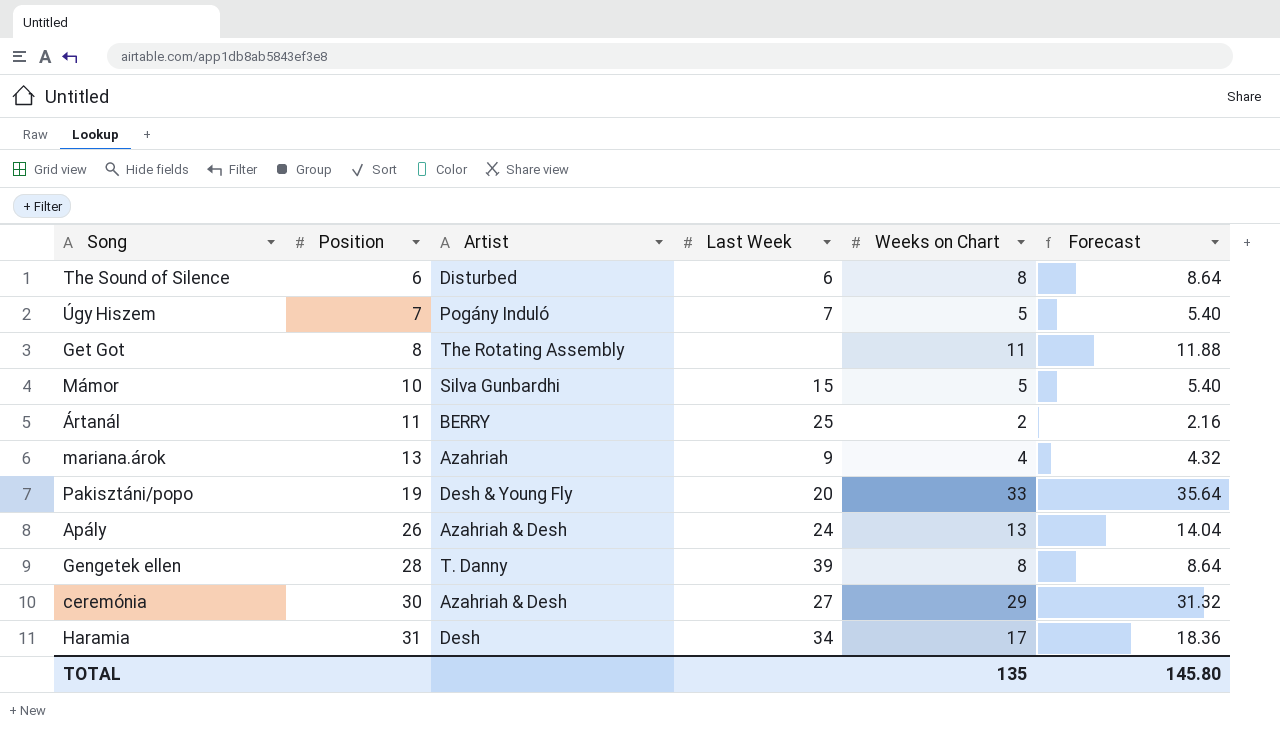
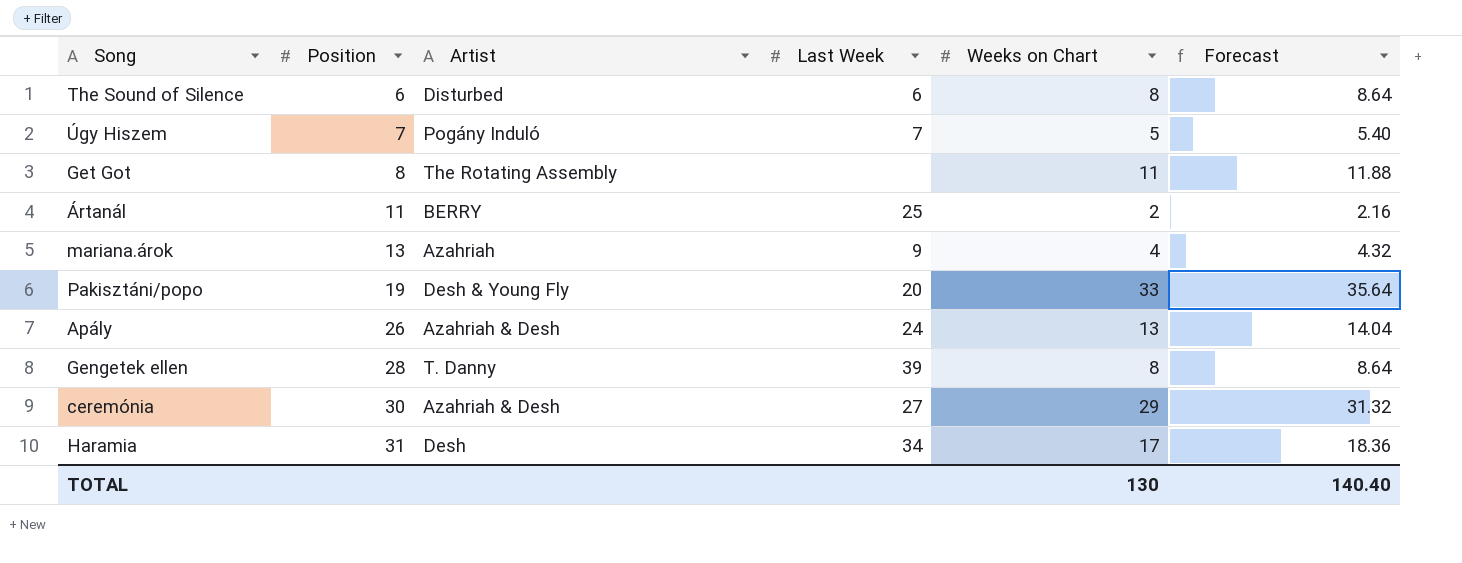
row Mámor: 10 | Silva Gunbardhi | 15 | 5 | 5.40 -> none
TOTAL | Weeks on Chart: 135 -> 130
TOTAL | Forecast: 145.80 -> 140.40

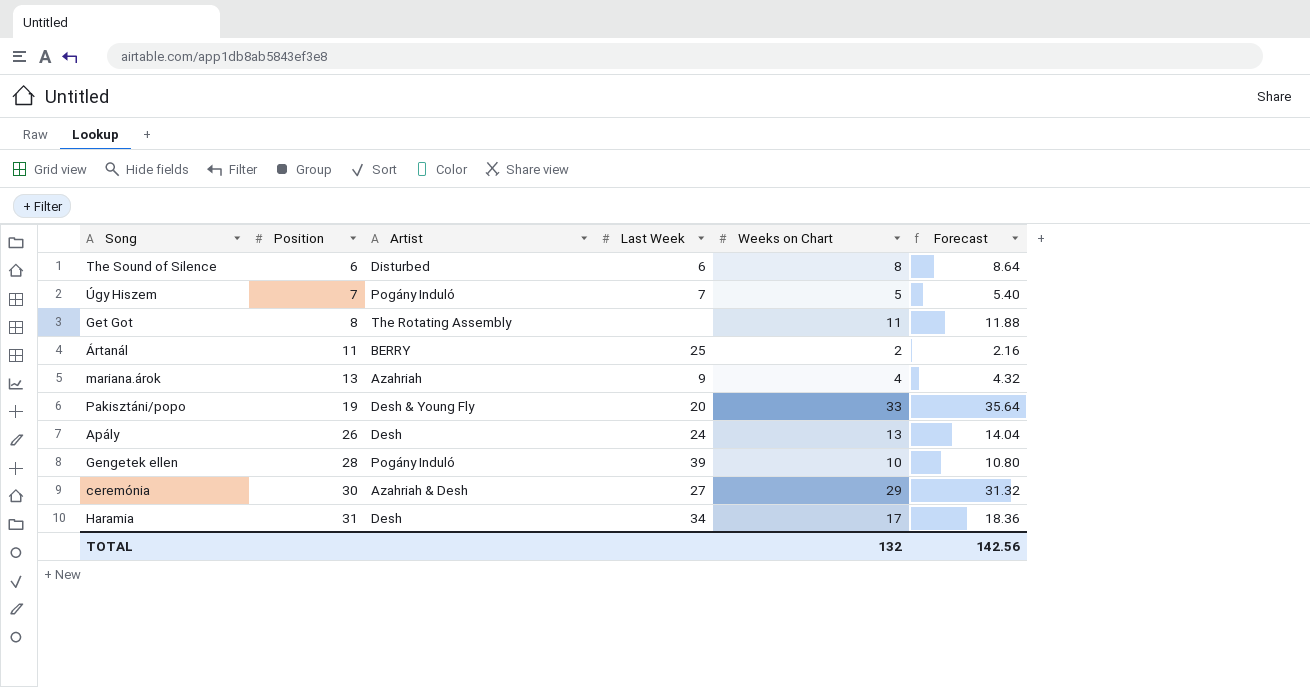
Apály | Artist: Azahriah & Desh -> Desh
Gengetek ellen | Artist: T. Danny -> Pogány Induló
Gengetek ellen | Weeks on Chart: 8 -> 10
Gengetek ellen | Forecast: 8.64 -> 10.80
TOTAL | Weeks on Chart: 130 -> 132
TOTAL | Forecast: 140.40 -> 142.56

